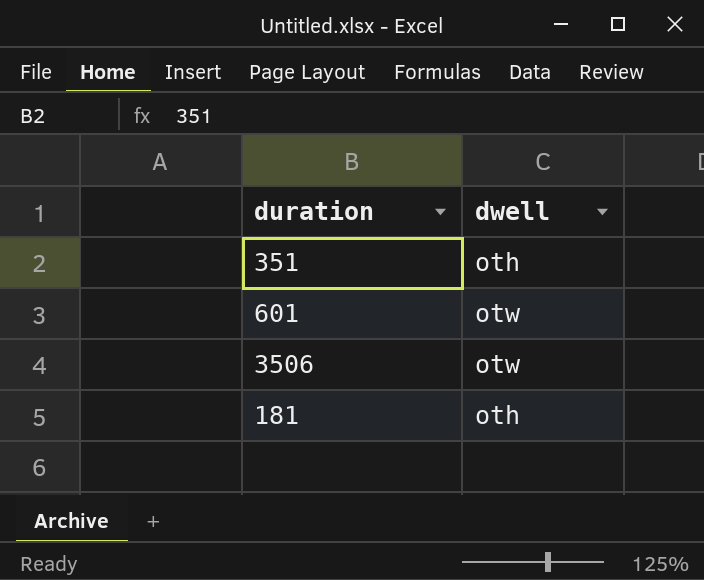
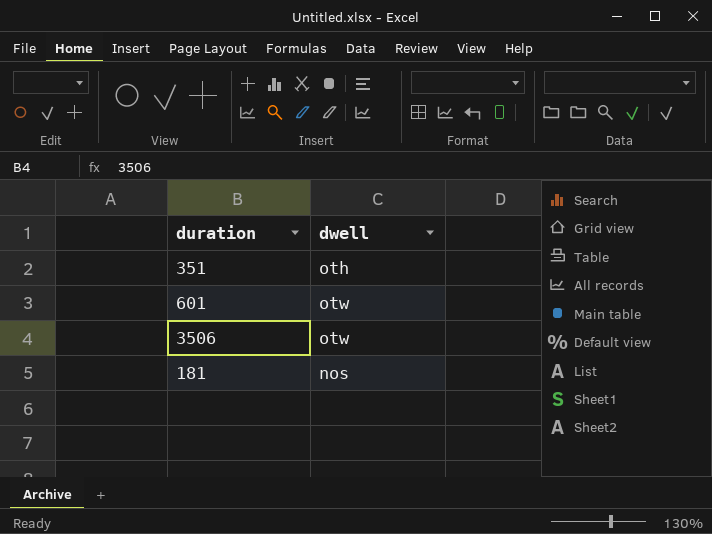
181 | dwell: oth -> nos

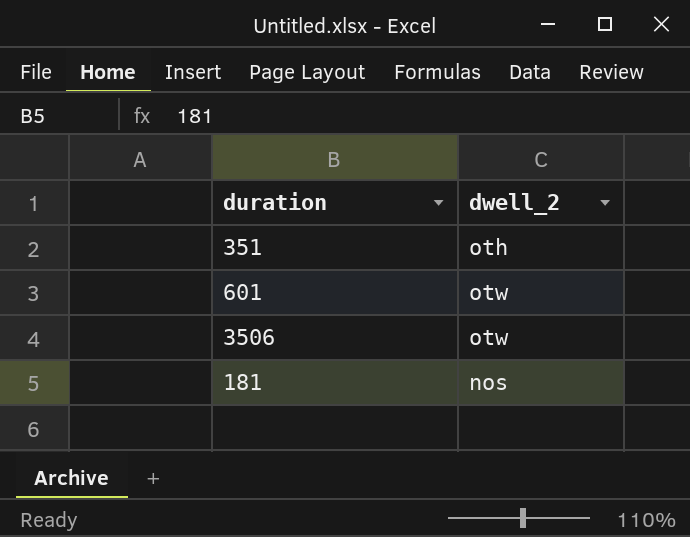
column name: dwell -> dwell_2

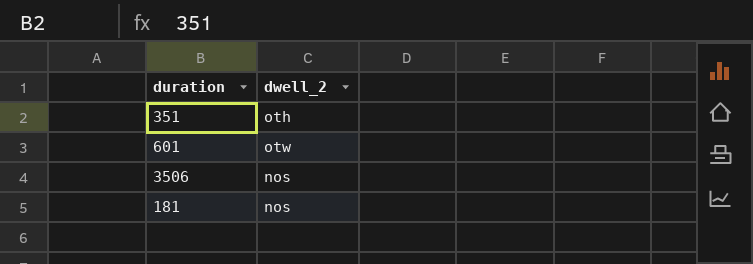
3506 | dwell_2: otw -> nos

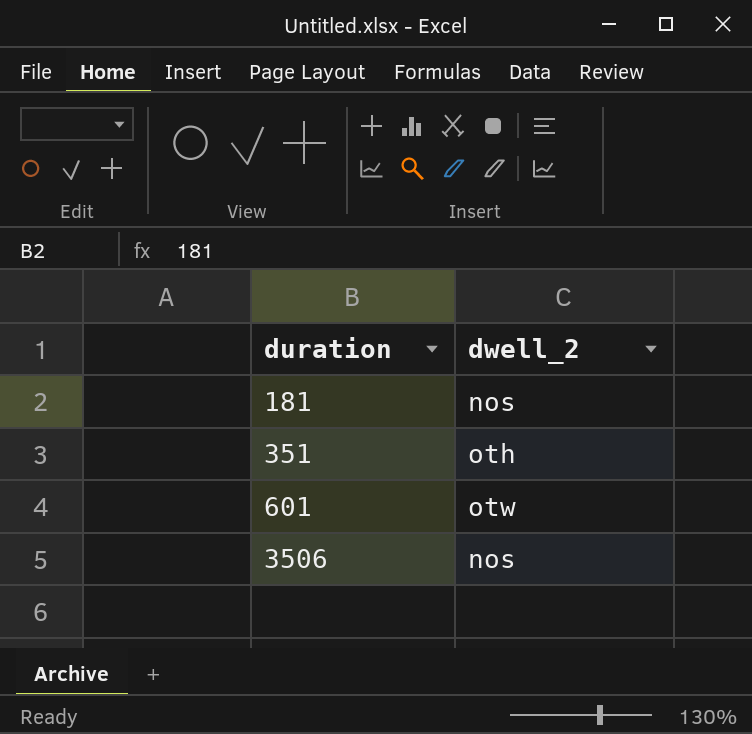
row order: none -> duration ascending

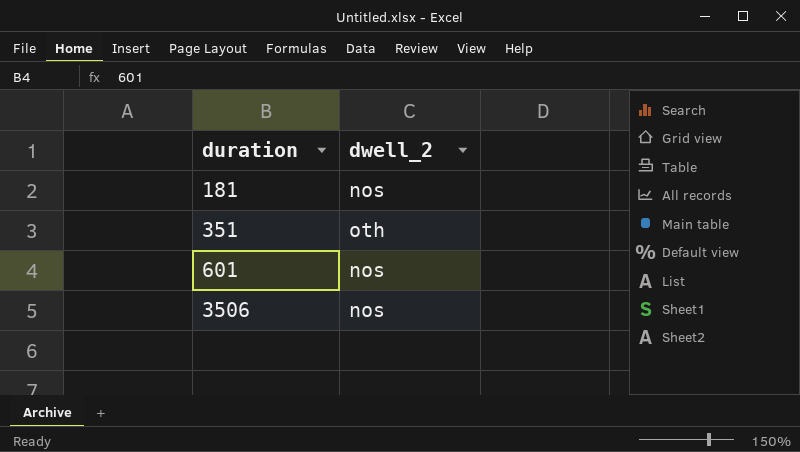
601 | dwell_2: otw -> nos

